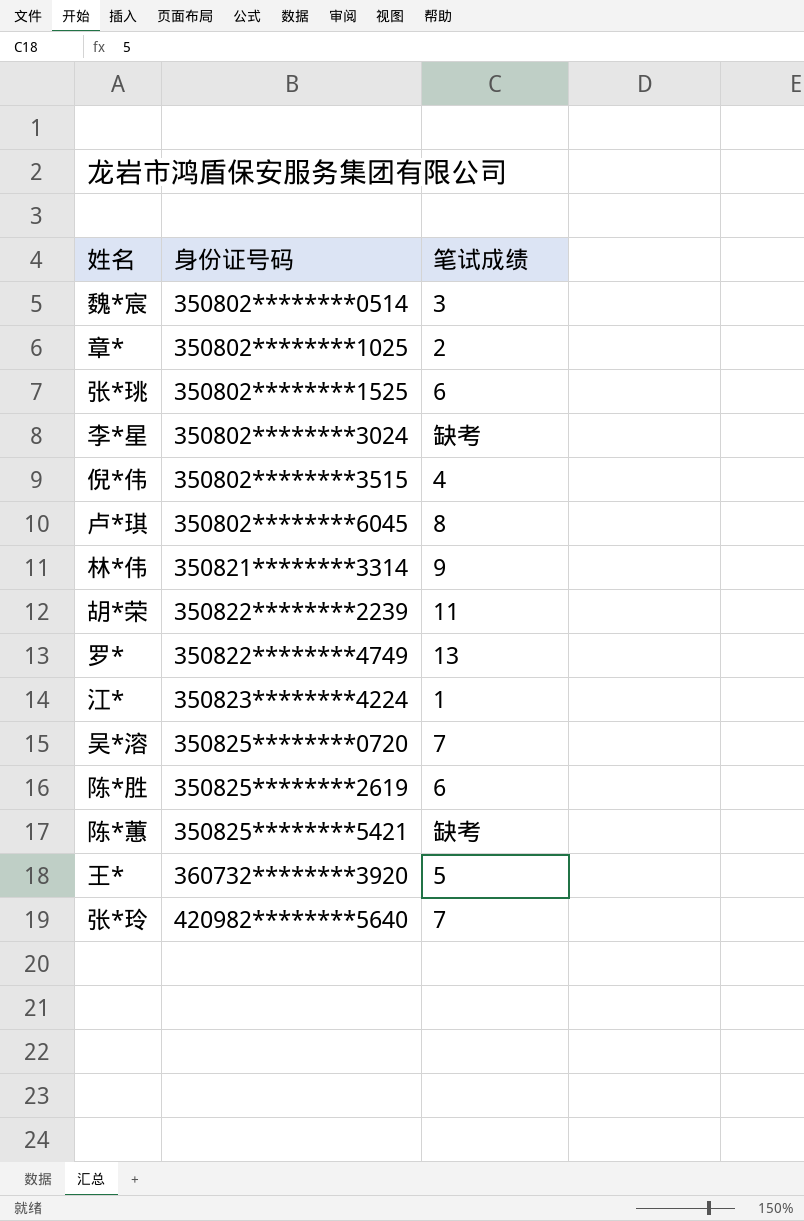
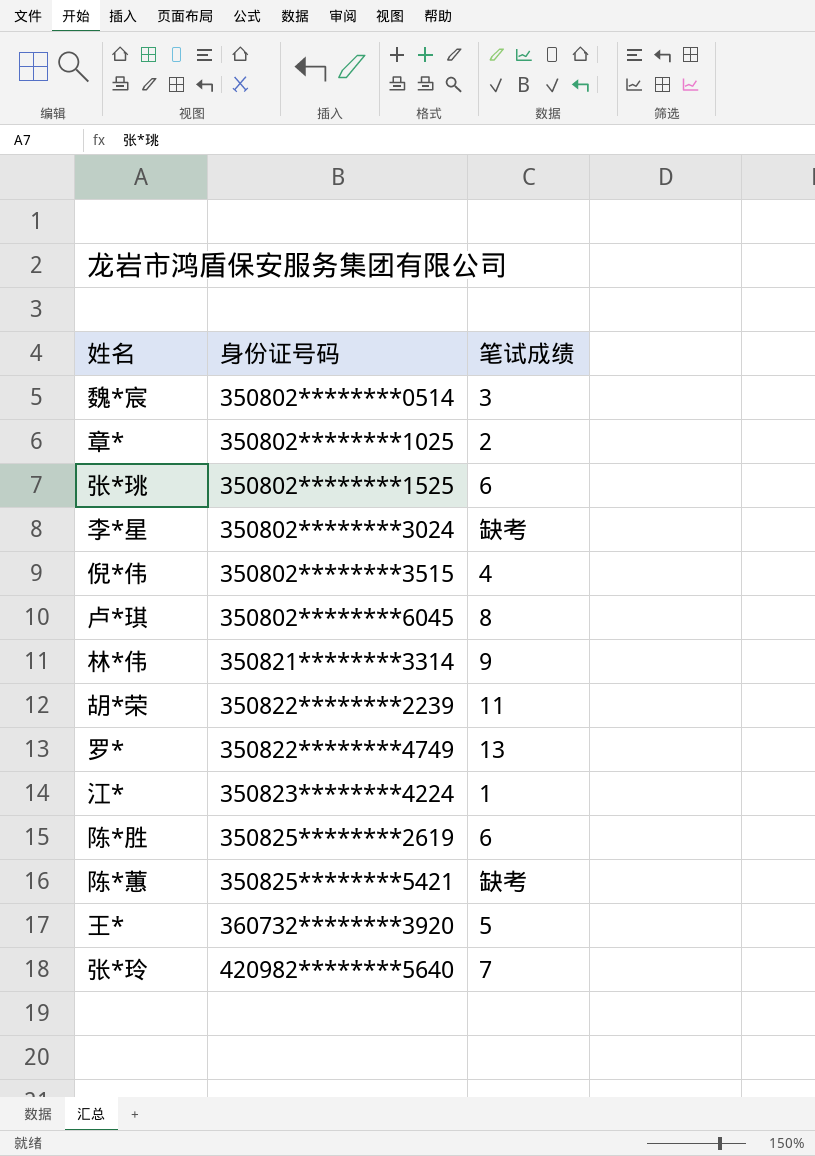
row 吴*溶: 350825********0720 | 7 -> none

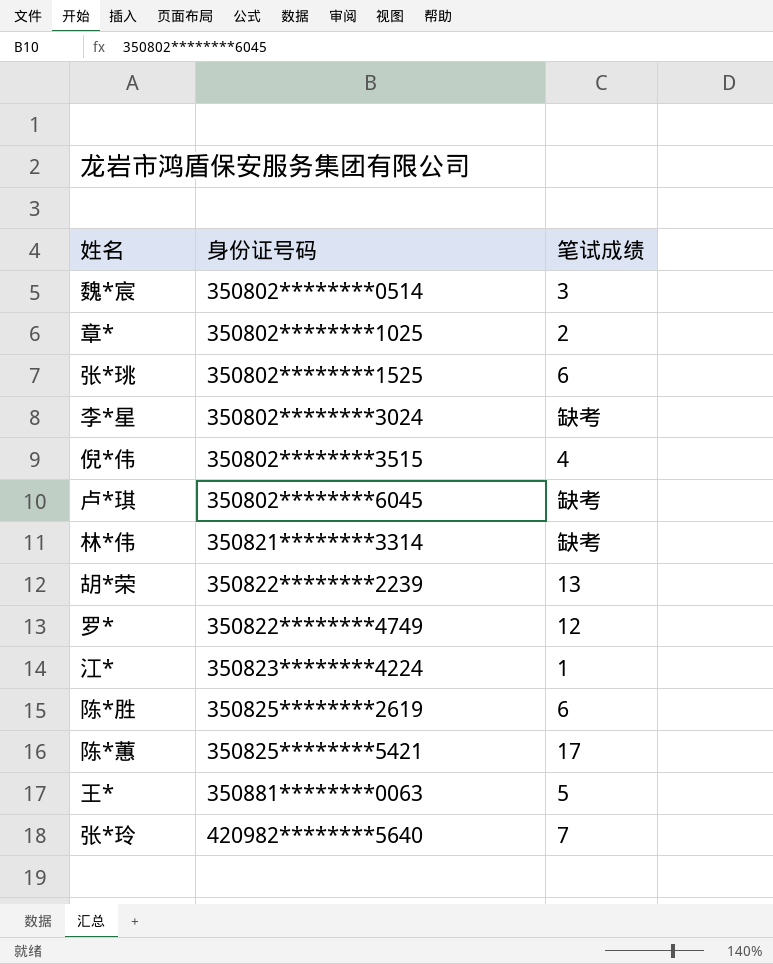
卢*琪 | 笔试成绩: 8 -> 缺考
林*伟 | 笔试成绩: 9 -> 缺考
胡*荣 | 笔试成绩: 11 -> 13
罗* | 笔试成绩: 13 -> 12
陈*蕙 | 笔试成绩: 缺考 -> 17
王* | 身份证号码: 360732********3920 -> 350881********0063

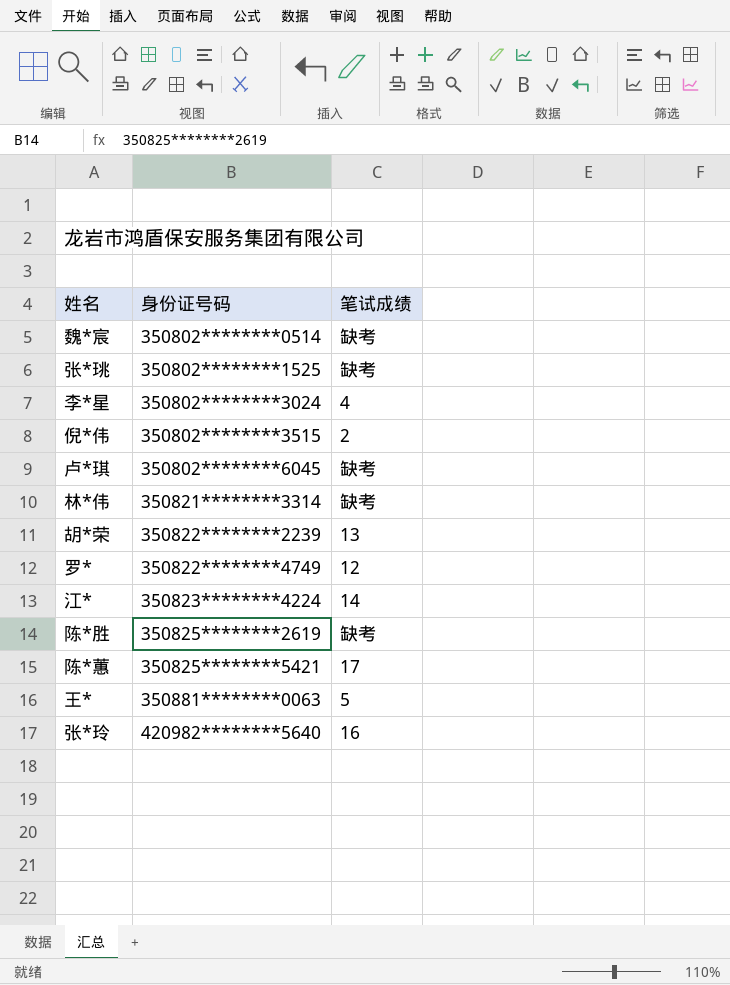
row 章*: 350802********1025 | 2 -> none
魏*宸 | 笔试成绩: 3 -> 缺考
张*珧 | 笔试成绩: 6 -> 缺考
李*星 | 笔试成绩: 缺考 -> 4
倪*伟 | 笔试成绩: 4 -> 2
江* | 笔试成绩: 1 -> 14
陈*胜 | 笔试成绩: 6 -> 缺考
张*玲 | 笔试成绩: 7 -> 16

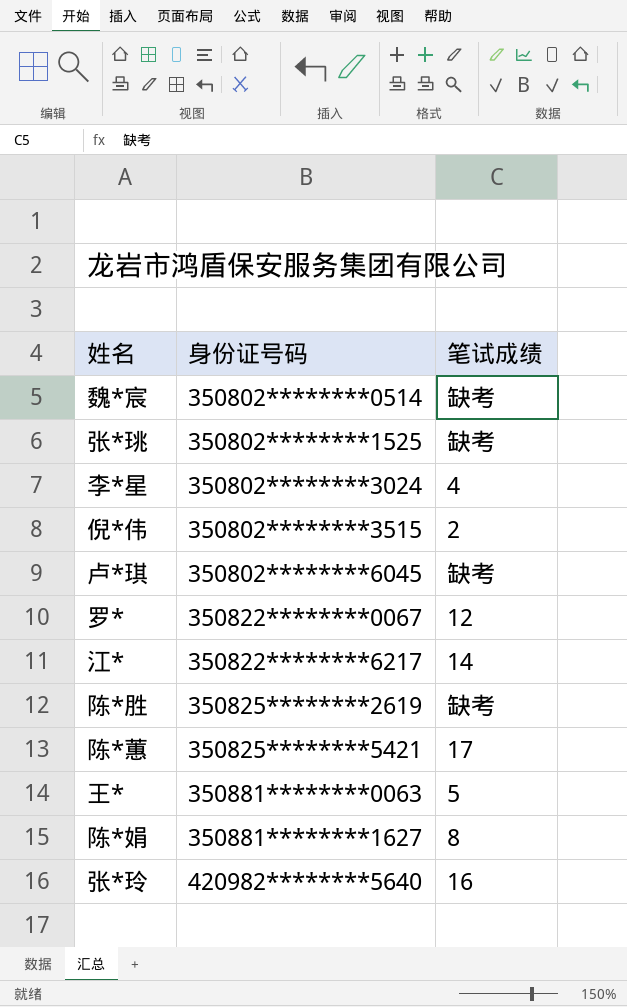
row 林*伟: 350821********3314 | 缺考 -> none
row 胡*荣: 350822********2239 | 13 -> none
罗* | 身份证号码: 350822********4749 -> 350822********0067
江* | 身份证号码: 350823********4224 -> 350822********6217
row 陈*娟: none -> 350881********1627 | 8

